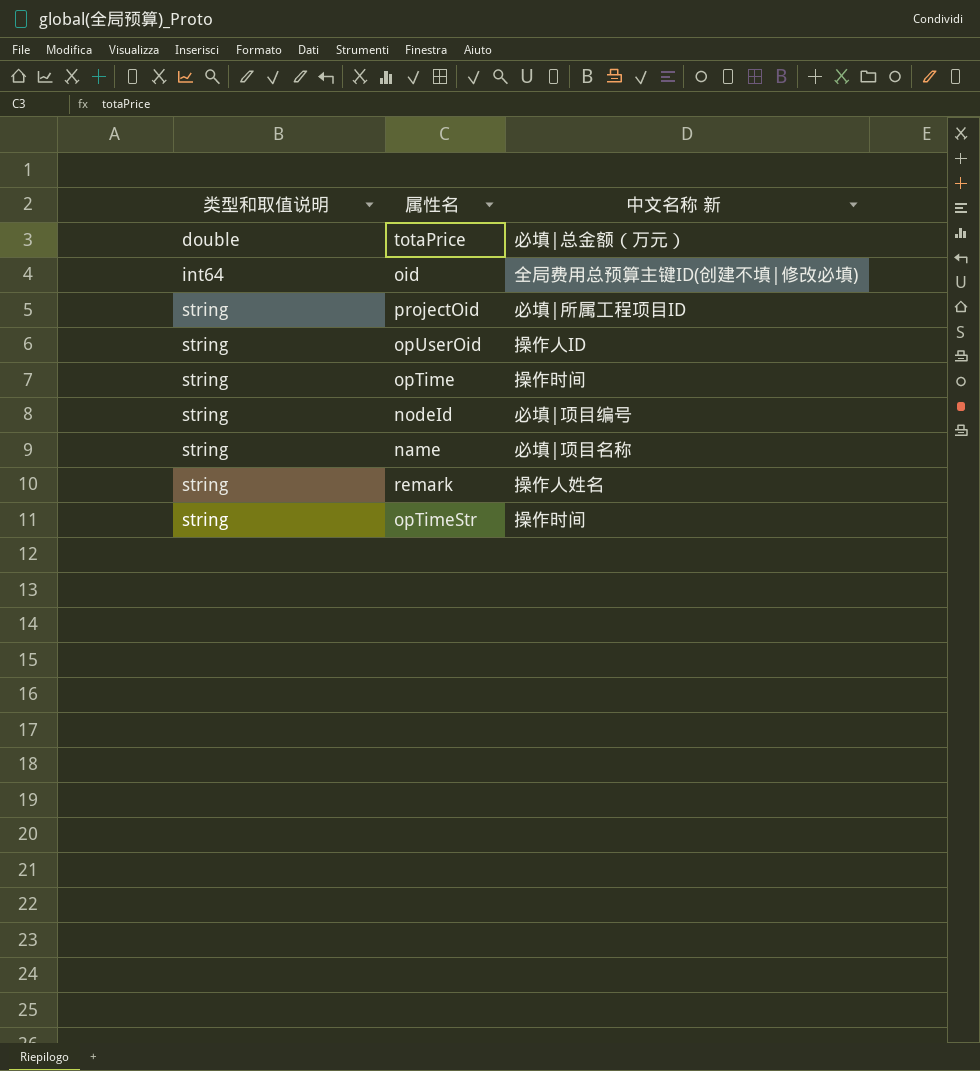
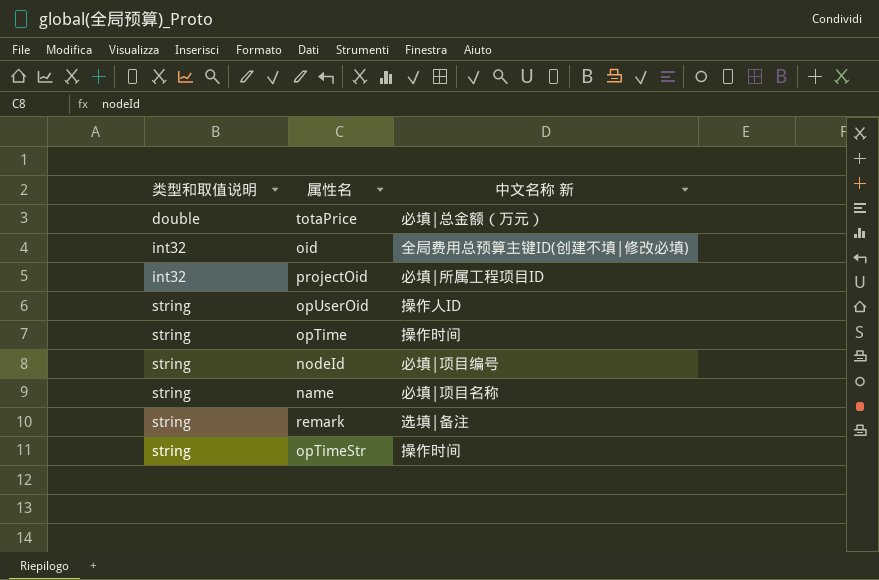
oid | 类型和取值说明: int64 -> int32
projectOid | 类型和取值说明: string -> int32
remark | 中文名称 新: 操作人姓名 -> 选填|备注

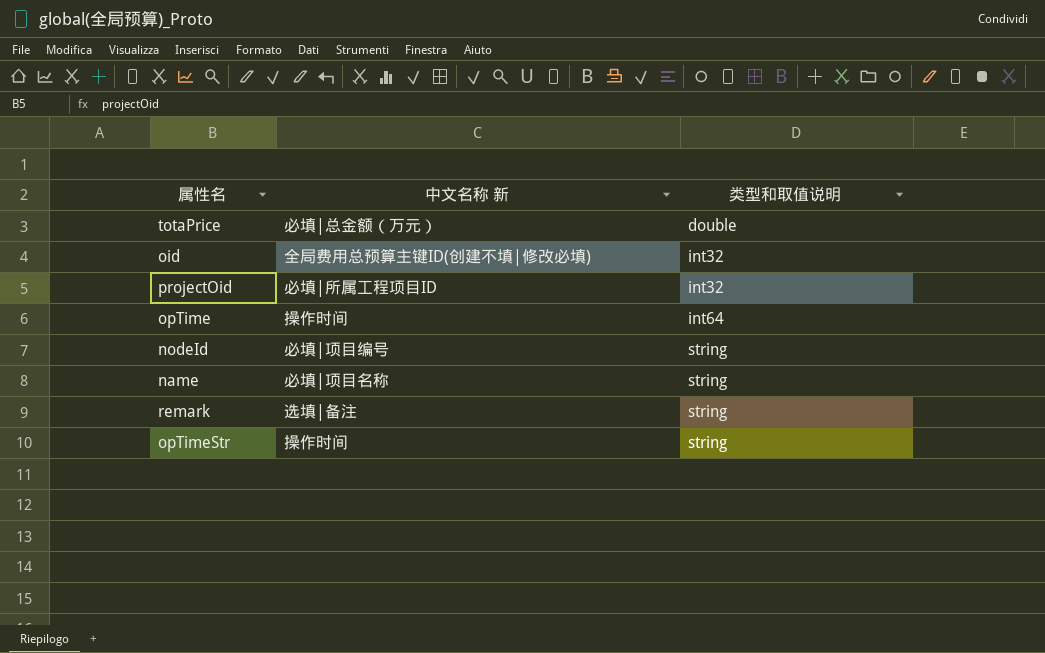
column 类型和取值说明 | position: 1 -> 3
row opUserOid: string | 操作人ID -> none
opTime | 类型和取值说明: string -> int64

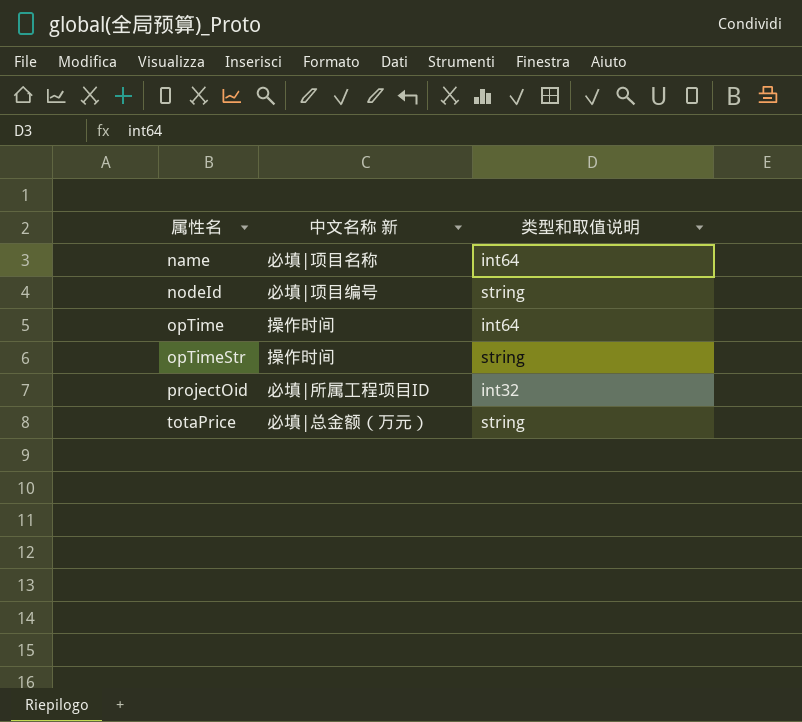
row order: 类型和取值说明 ascending -> 属性名 ascending
row oid: 全局费用总预算主键ID(创建不填|修改必填) | int32 -> none
row remark: 选填|备注 | string -> none
name | 类型和取值说明: string -> int64
totaPrice | 类型和取值说明: double -> string

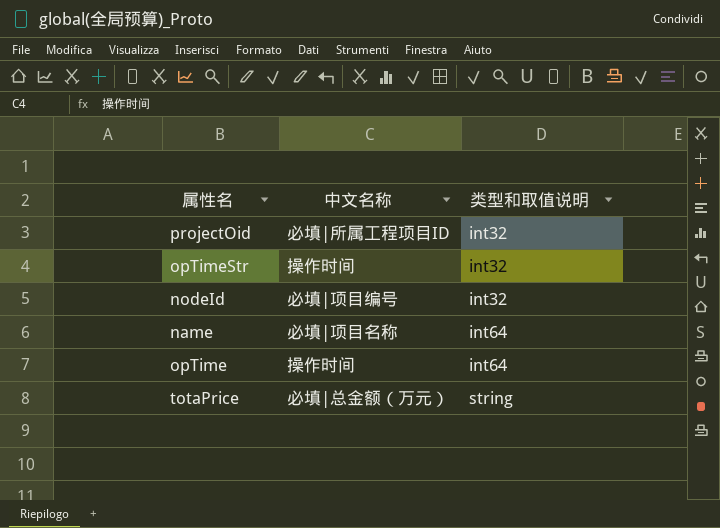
row order: 属性名 ascending -> 类型和取值说明 ascending
column name: 中文名称 新 -> 中文名称
opTimeStr | 类型和取值说明: string -> int32
nodeId | 类型和取值说明: string -> int32

